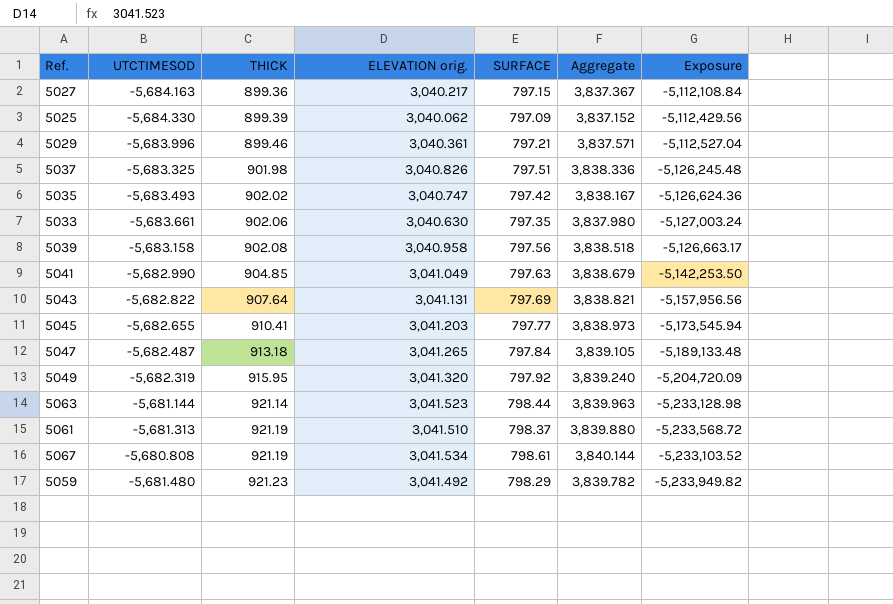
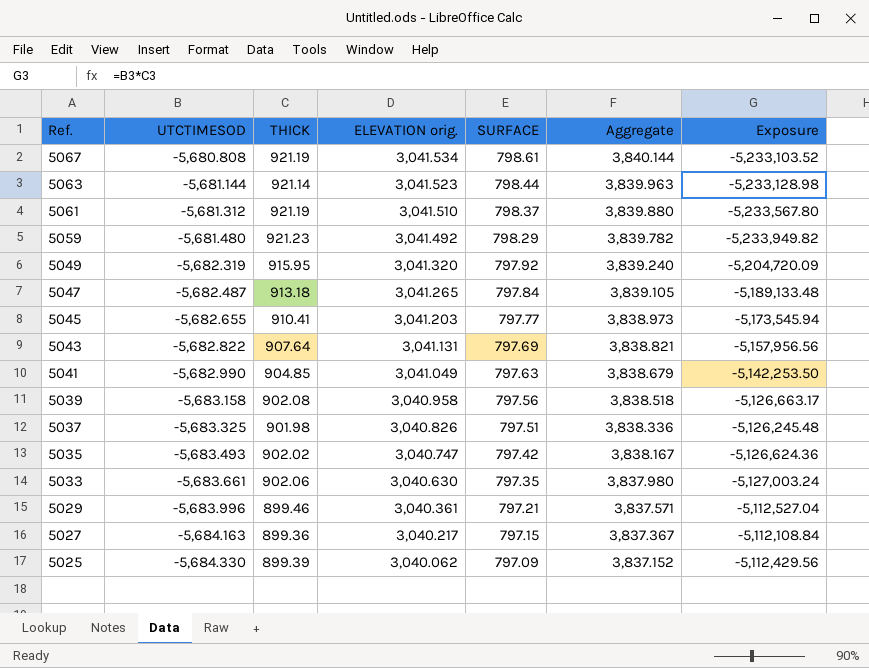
row order: THICK ascending -> Ref. descending
5061 | UTCTIMESOD: -5,681.313 -> -5,681.312
5061 | Exposure: -5,233,568.72 -> -5,233,567.80

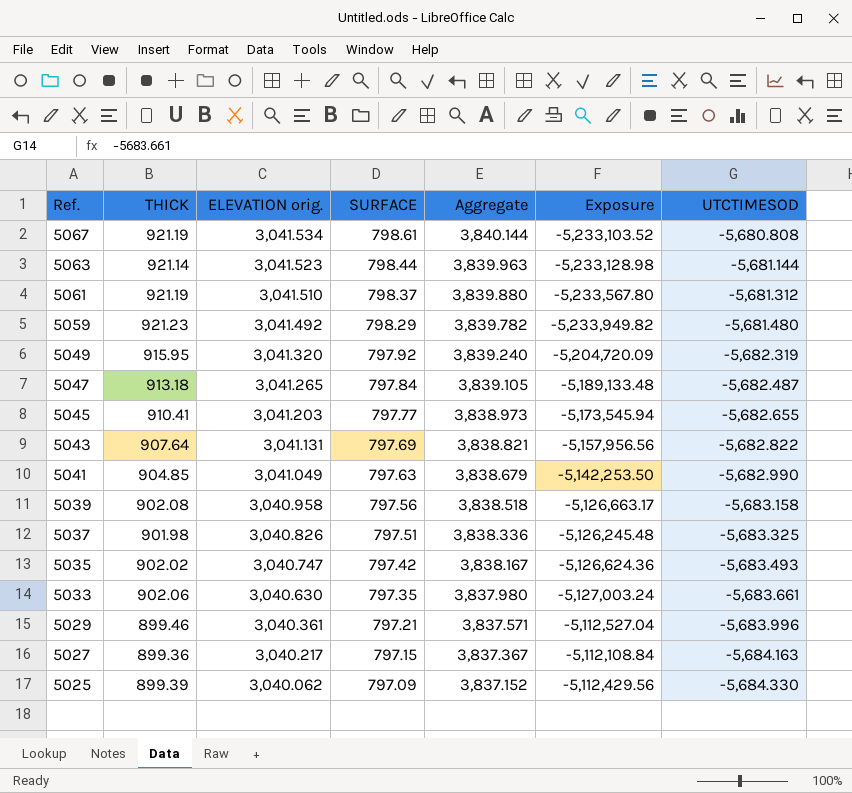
column UTCTIMESOD | position: 2 -> 7

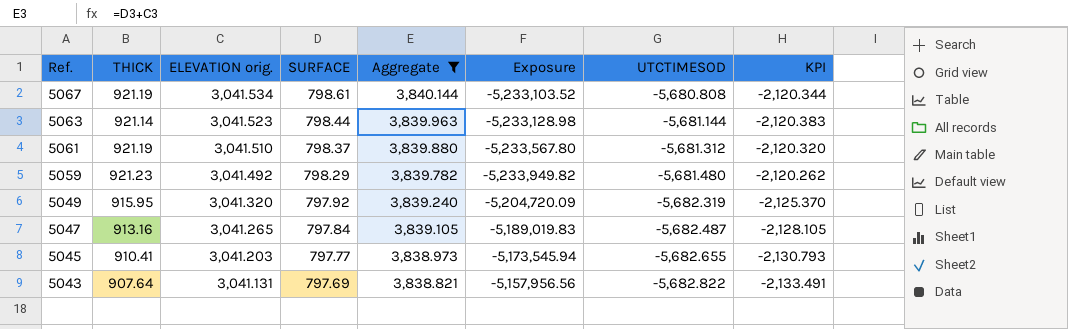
filter: none -> Aggregate >= 3,838.821
column KPI | formula: none -> [THICK] - [ELEVATION orig.]
5047 | THICK: 913.18 -> 913.16
5047 | Exposure: -5,189,133.48 -> -5,189,019.83

